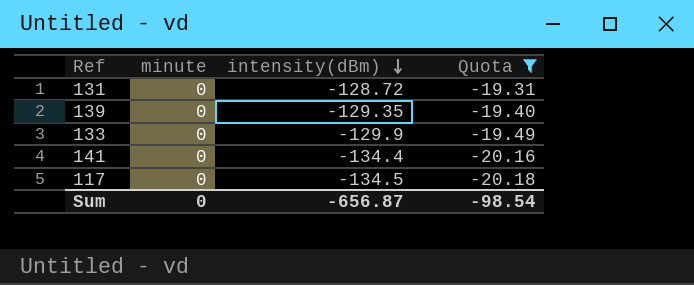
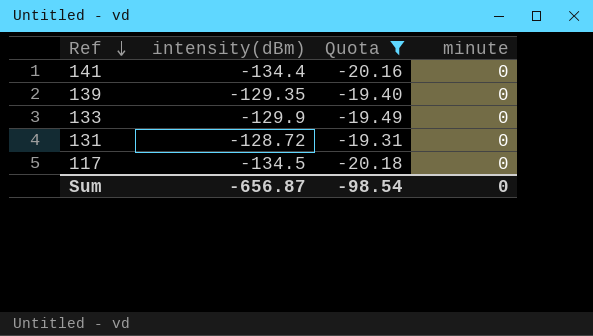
row order: intensity(dBm) descending -> Ref descending
column minute | position: 2 -> 4

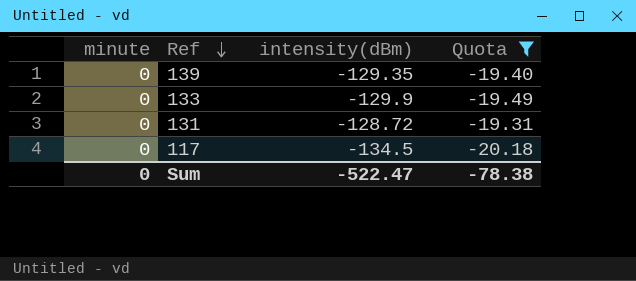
column minute | position: 4 -> 1
row 141: -134.4 | -20.16 | 0 -> none
Sum | intensity(dBm): -656.87 -> -522.47
Sum | Quota: -98.54 -> -78.38

